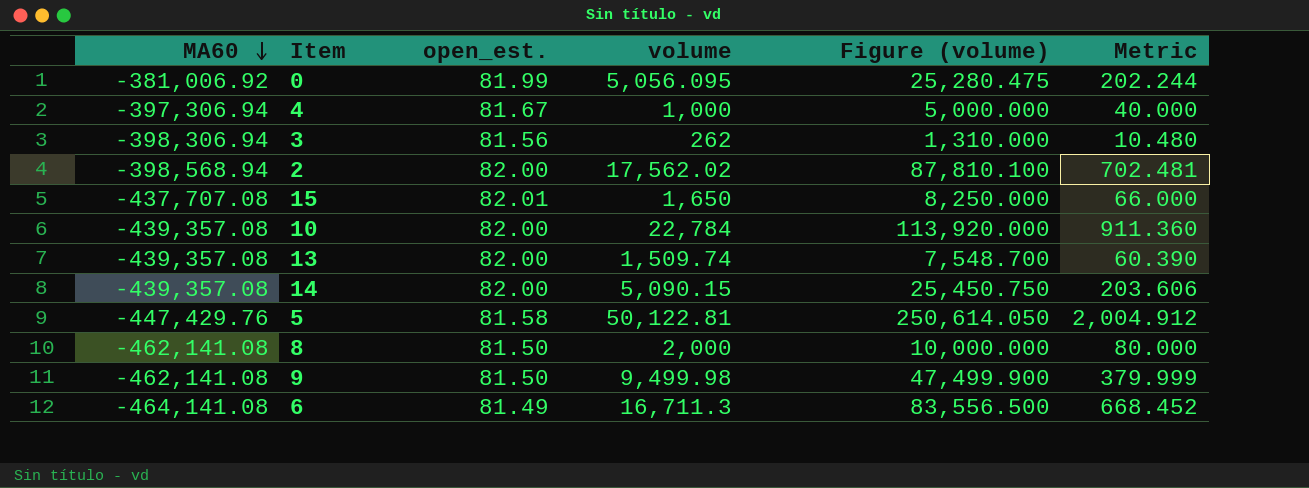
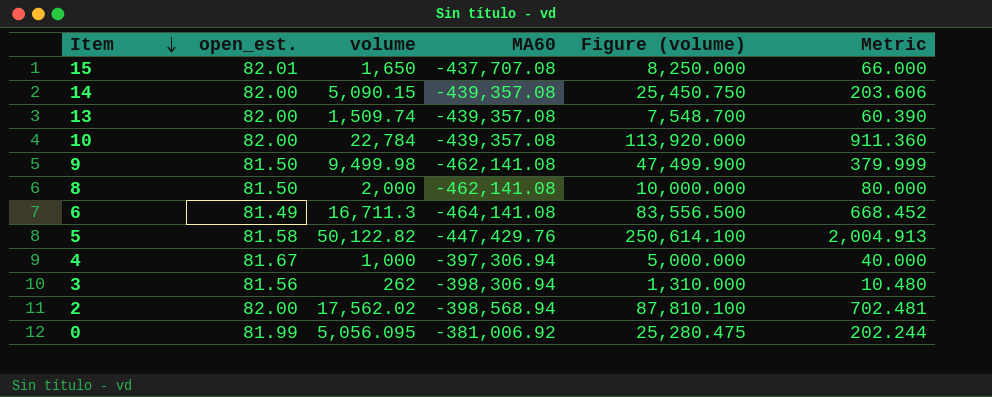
row order: MA60 descending -> Item descending
column MA60 | position: 1 -> 4
5 | volume: 50,122.81 -> 50,122.82
5 | Figure (volume): 250,614.050 -> 250,614.100
5 | Metric: 2,004.912 -> 2,004.913

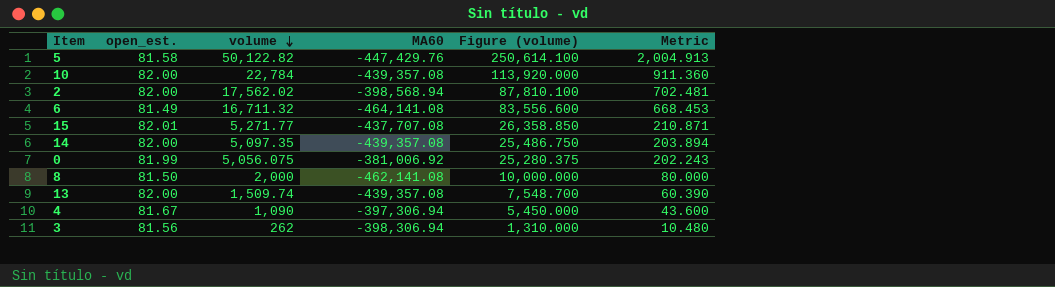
row order: Item descending -> volume descending
row 9: 81.50 | 9,499.98 | -462,141.08 | 47,499.900 | 379.999 -> none
6 | volume: 16,711.3 -> 16,711.32
6 | Figure (volume): 83,556.500 -> 83,556.600
6 | Metric: 668.452 -> 668.453
15 | volume: 1,650 -> 5,271.77
15 | Figure (volume): 8,250.000 -> 26,358.850
15 | Metric: 66.000 -> 210.871
14 | volume: 5,090.15 -> 5,097.35
14 | Figure (volume): 25,450.750 -> 25,486.750
14 | Metric: 203.606 -> 203.894
0 | volume: 5,056.095 -> 5,056.075
0 | Figure (volume): 25,280.475 -> 25,280.375
0 | Metric: 202.244 -> 202.243
4 | volume: 1,000 -> 1,090
4 | Figure (volume): 5,000.000 -> 5,450.000
4 | Metric: 40.000 -> 43.600

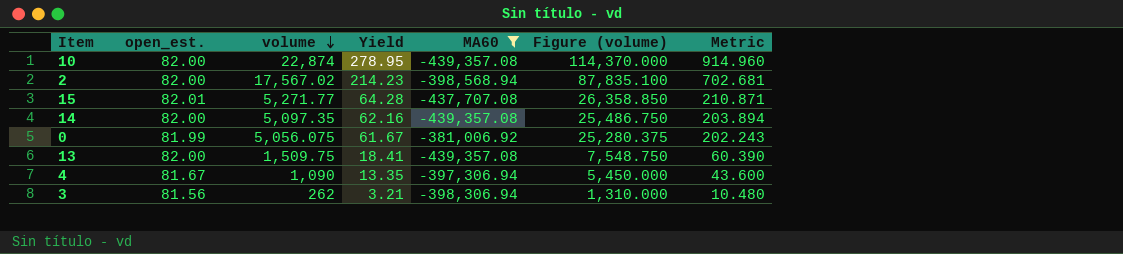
filter: none -> MA60 >= -439,357.08
column Yield | formula: none -> [volume] / [open_est.]
10 | volume: 22,784 -> 22,874
10 | Figure (volume): 113,920.000 -> 114,370.000
10 | Metric: 911.360 -> 914.960
2 | volume: 17,562.02 -> 17,567.02
2 | Figure (volume): 87,810.100 -> 87,835.100
2 | Metric: 702.481 -> 702.681
13 | volume: 1,509.74 -> 1,509.75
13 | Figure (volume): 7,548.700 -> 7,548.750

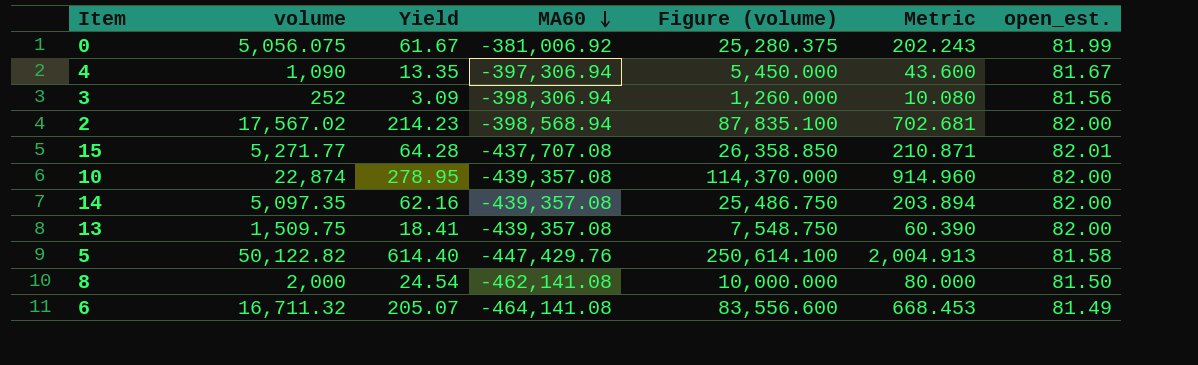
filter: MA60 >= -439,357.08 -> none
row order: volume descending -> MA60 descending
column open_est. | position: 2 -> 7
3 | volume: 262 -> 252
3 | Yield: 3.21 -> 3.09
3 | Figure (volume): 1,310.000 -> 1,260.000
3 | Metric: 10.480 -> 10.080

